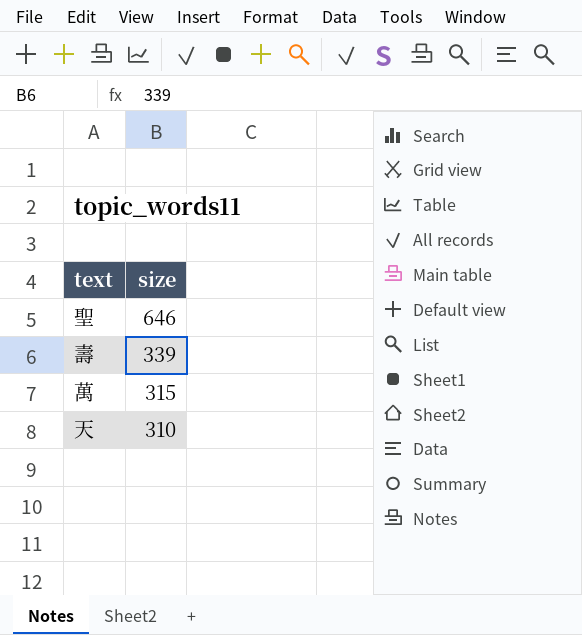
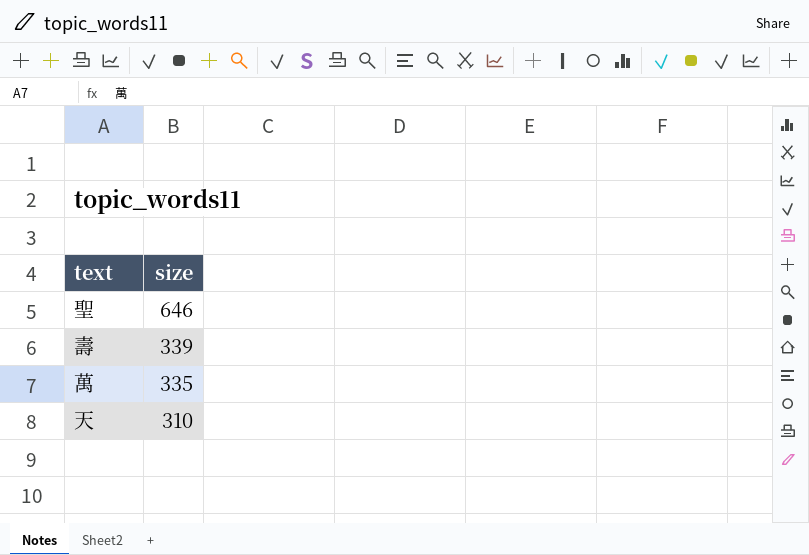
萬 | size: 315 -> 335

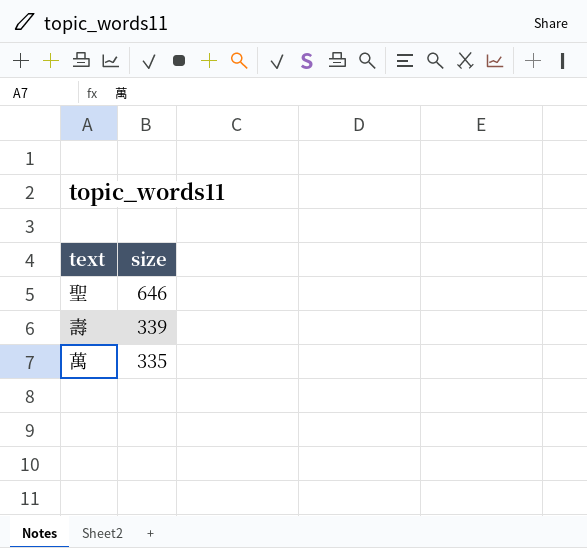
row 天: 310 -> none

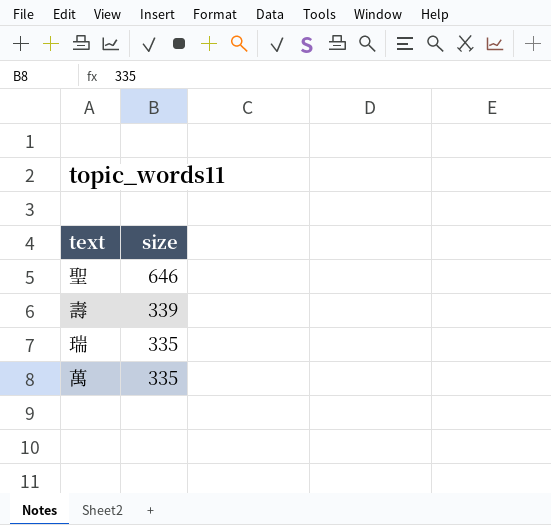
row 瑞: none -> 335

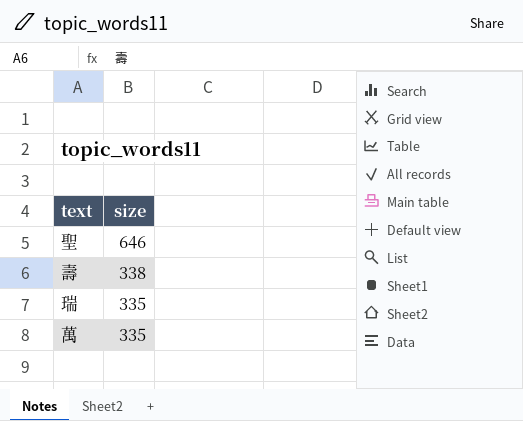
壽 | size: 339 -> 338

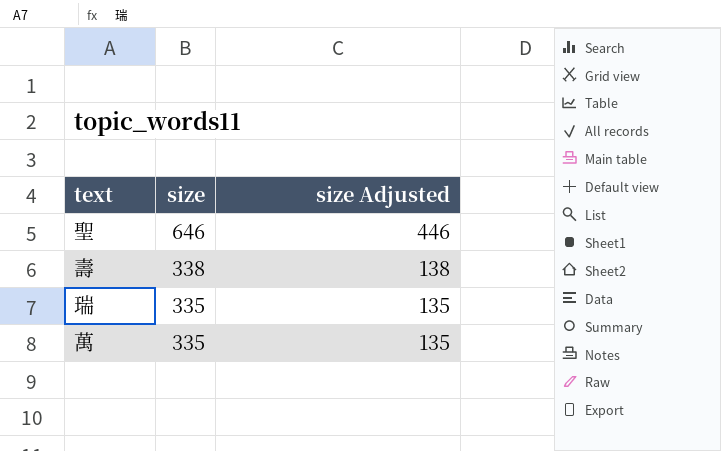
column size Adjusted | formula: none -> [size] - 200

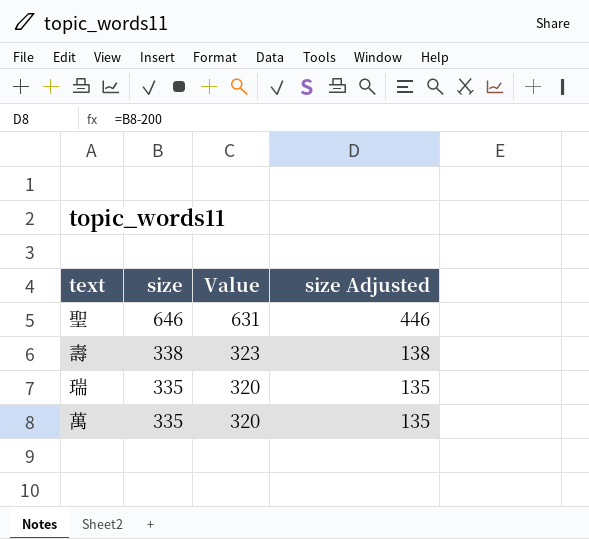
column Value | formula: none -> [size] - 15

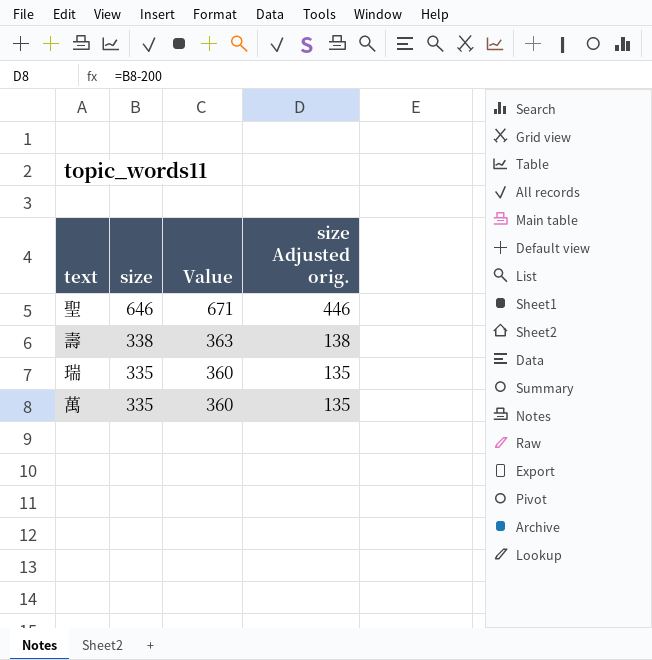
column Value | formula: [size] - 15 -> [size] + 25
column name: size Adjusted -> size Adjusted orig.

